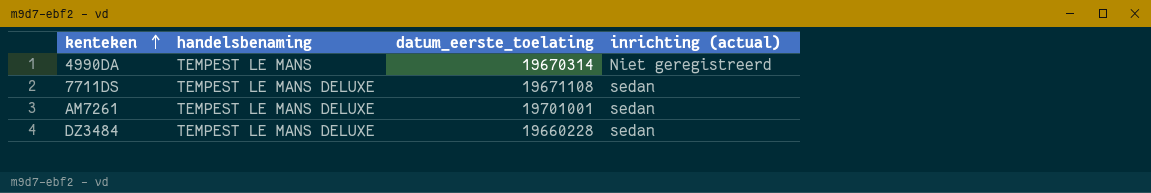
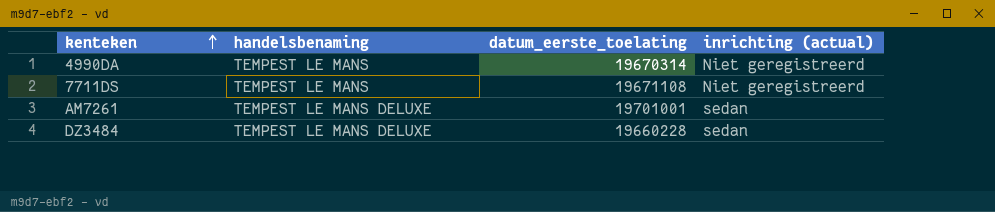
7711DS | handelsbenaming: TEMPEST LE MANS DELUXE -> TEMPEST LE MANS
7711DS | inrichting (actual): sedan -> Niet geregistreerd

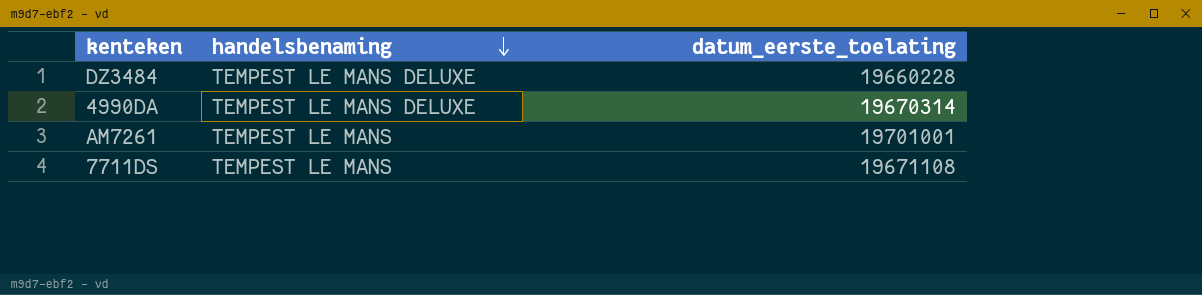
row order: kenteken ascending -> handelsbenaming descending
column inrichting (actual) | position: 4 -> none
4990DA | handelsbenaming: TEMPEST LE MANS -> TEMPEST LE MANS DELUXE
AM7261 | handelsbenaming: TEMPEST LE MANS DELUXE -> TEMPEST LE MANS

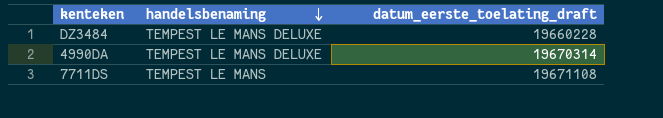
column name: datum_eerste_toelating -> datum_eerste_toelating_draft
row AM7261: TEMPEST LE MANS | 19701001 -> none

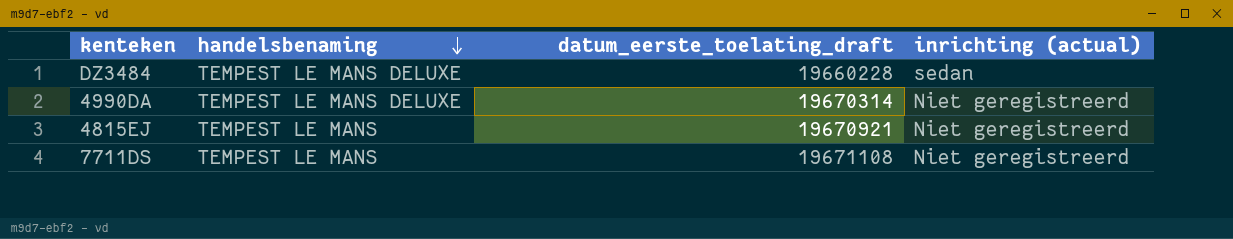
column inrichting (actual) | position: none -> 4
row 4815EJ: none -> TEMPEST LE MANS | 19670921 | Niet geregistreerd

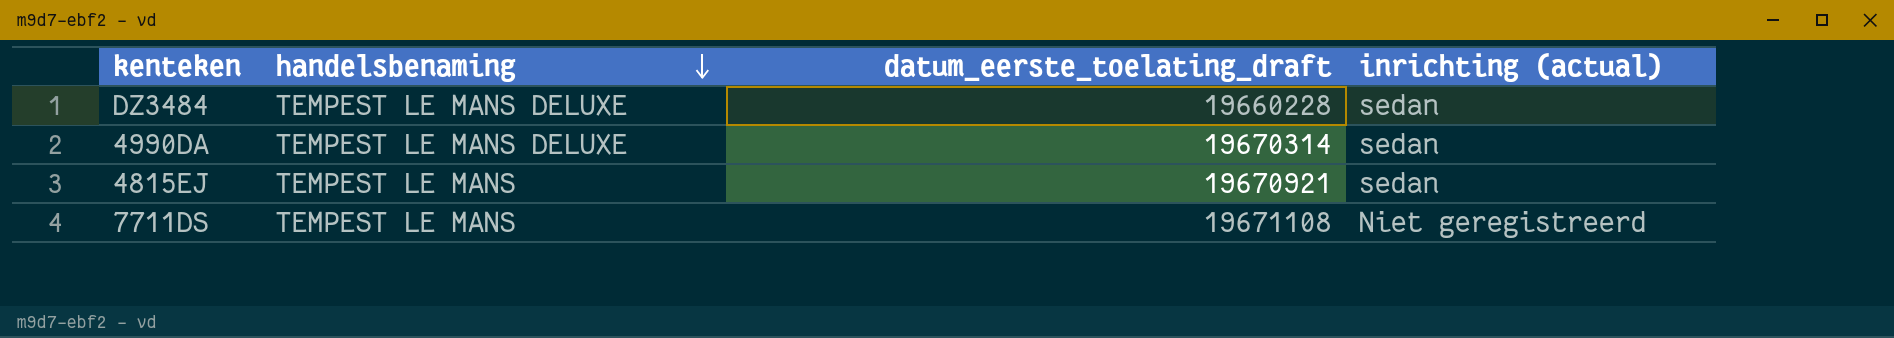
4990DA | inrichting (actual): Niet geregistreerd -> sedan
4815EJ | inrichting (actual): Niet geregistreerd -> sedan

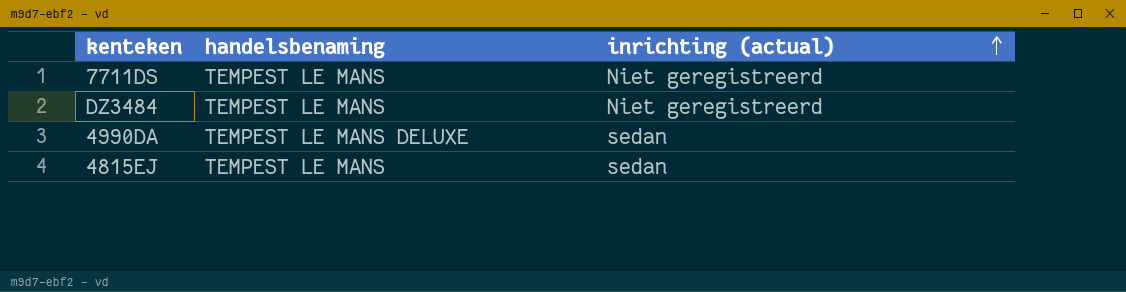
row order: handelsbenaming descending -> inrichting (actual) ascending
column datum_eerste_toelating_draft | position: 3 -> none
DZ3484 | handelsbenaming: TEMPEST LE MANS DELUXE -> TEMPEST LE MANS
DZ3484 | inrichting (actual): sedan -> Niet geregistreerd

